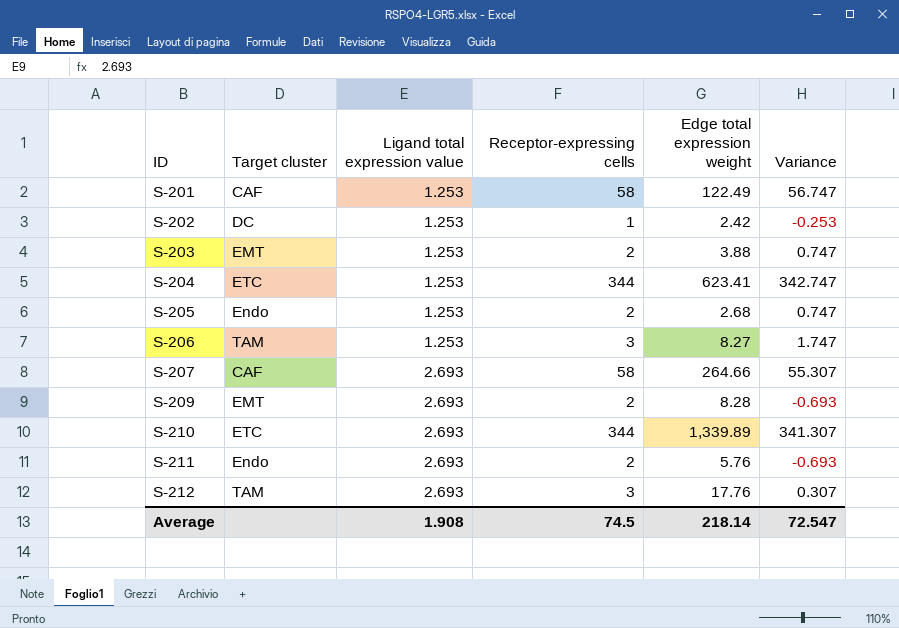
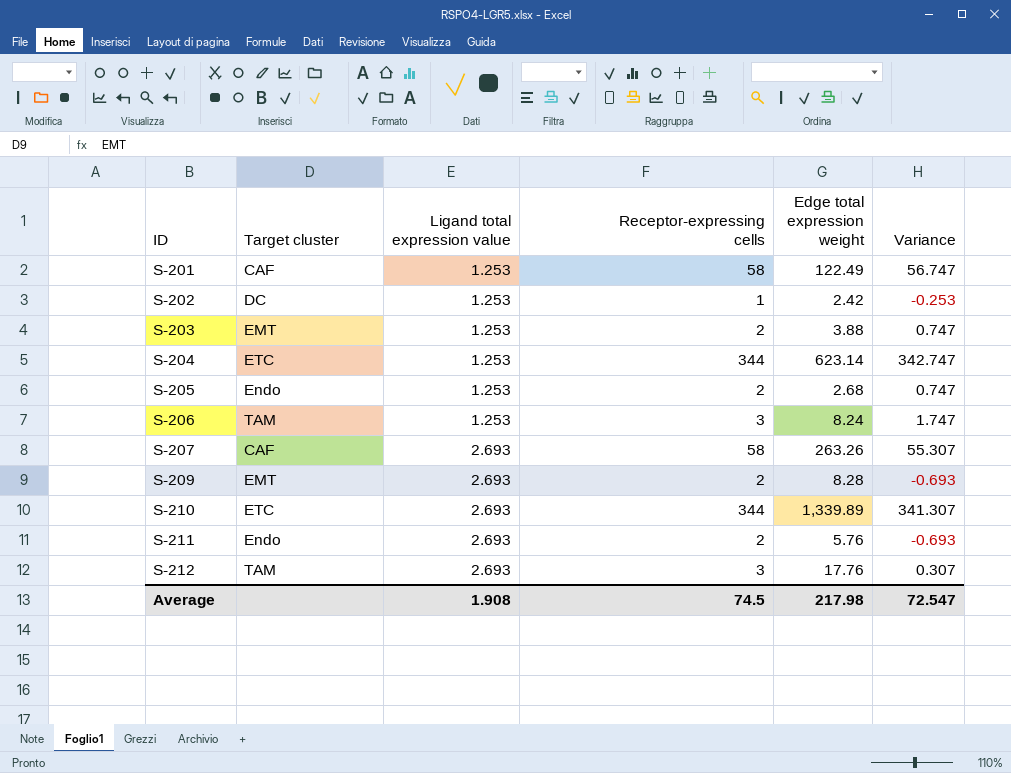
S-204 | Edge total expression weight: 623.41 -> 623.14
S-206 | Edge total expression weight: 8.27 -> 8.24
S-207 | Edge total expression weight: 264.66 -> 263.26
Average | Edge total expression weight: 218.14 -> 217.98

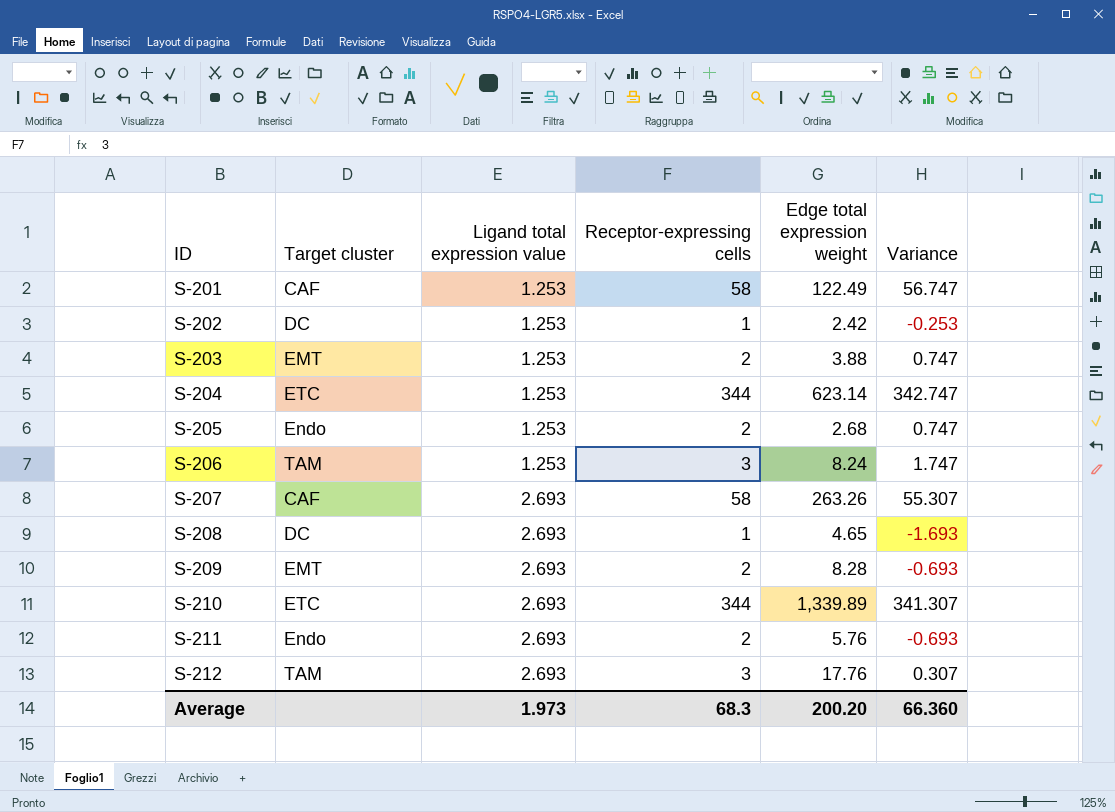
row S-208: none -> DC | 2.693 | 1 | 4.65 | -1.693
Average | Ligand total expression value: 1.908 -> 1.973
Average | Receptor-expressing cells: 74.5 -> 68.3
Average | Edge total expression weight: 217.98 -> 200.20
Average | Variance: 72.547 -> 66.360

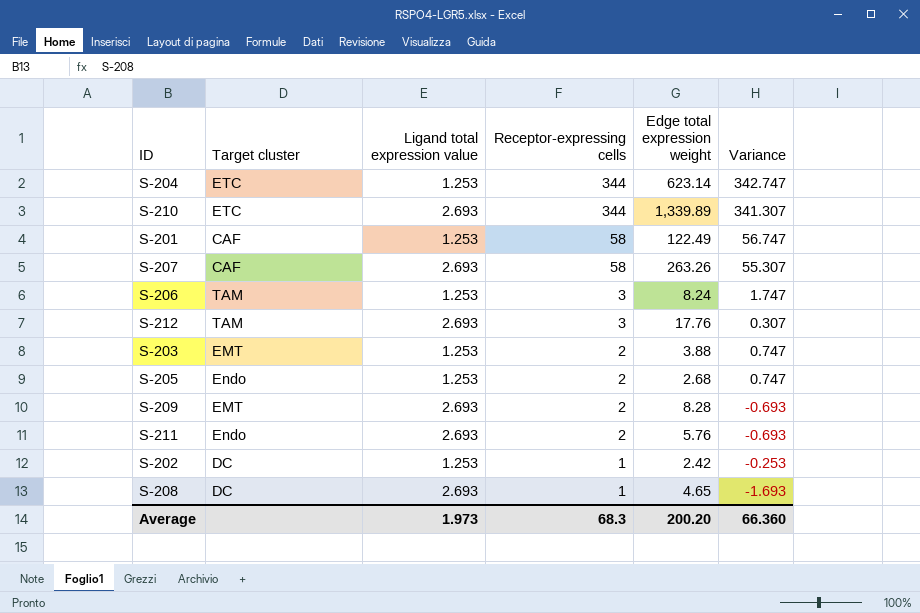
row order: ID ascending -> Receptor-expressing cells descending

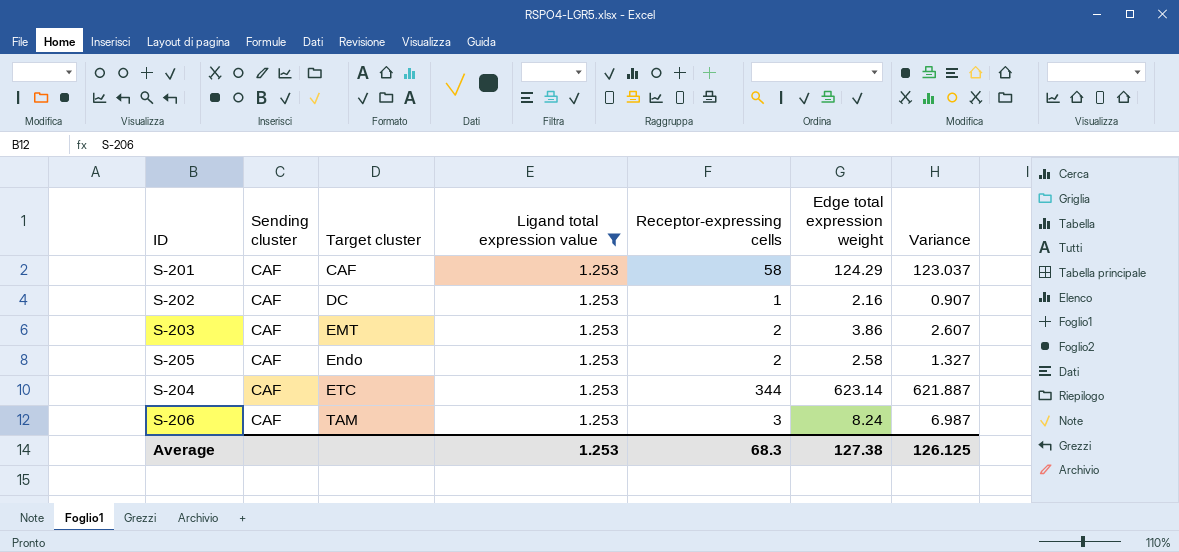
filter: none -> Ligand total expression value = 1.253
row order: Receptor-expressing cells descending -> Target cluster ascending
column Sending cluster | position: none -> 2
column Variance | formula: [Receptor-expressing cells] - [Ligand total expression value] -> [Edge total expression weight] - [Ligand total expression value]
S-201 | Edge total expression weight: 122.49 -> 124.29
S-202 | Edge total expression weight: 2.42 -> 2.16
S-203 | Edge total expression weight: 3.88 -> 3.86
S-205 | Edge total expression weight: 2.68 -> 2.58
Average | Ligand total expression value: 1.973 -> 1.253
Average | Edge total expression weight: 200.20 -> 127.38
Average | Variance: 66.360 -> 126.125

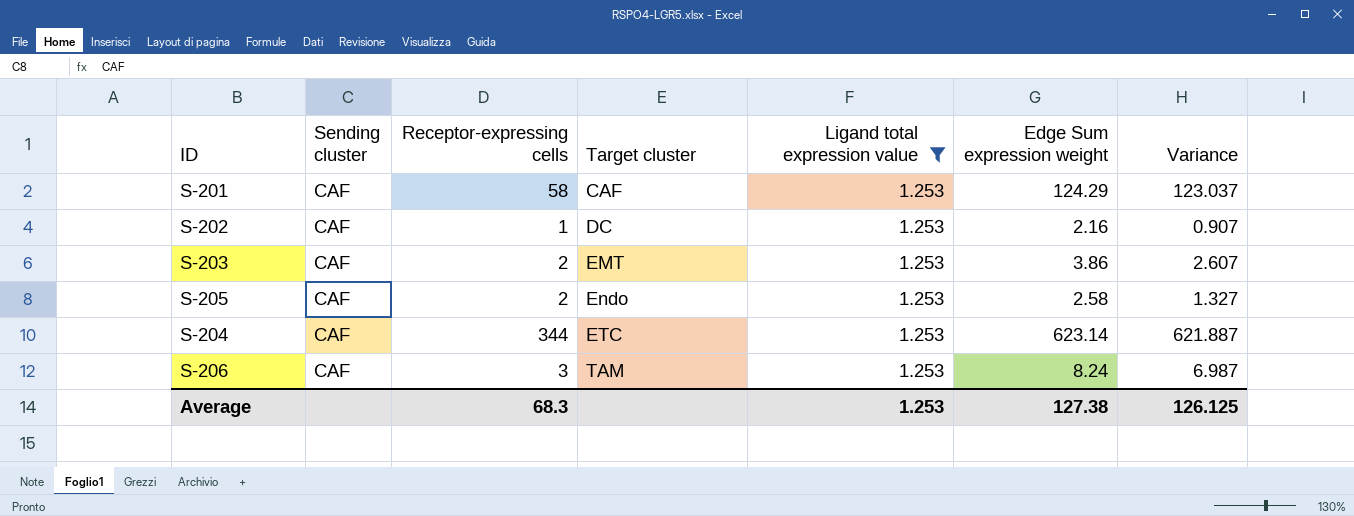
column Receptor-expressing cells | position: 5 -> 3
column name: Edge total expression weight -> Edge Sum expression weight

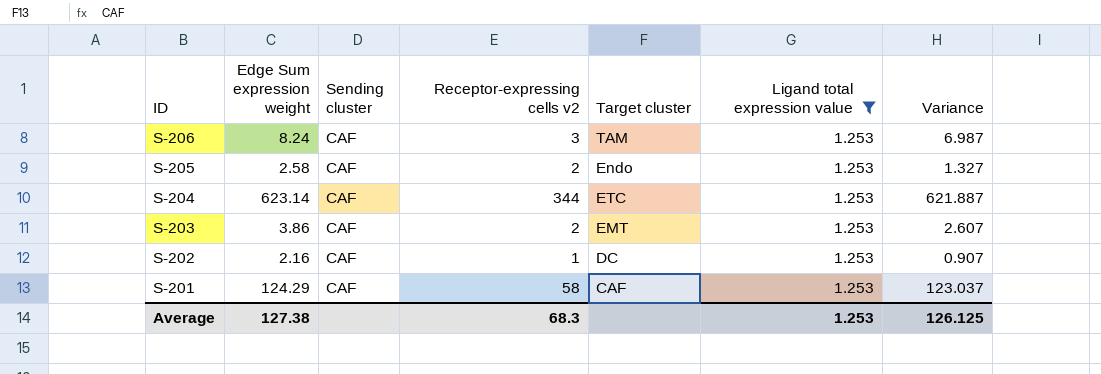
row order: Target cluster ascending -> ID descending
column Edge Sum expression weight | position: 6 -> 2
column name: Receptor-expressing cells -> Receptor-expressing cells v2

